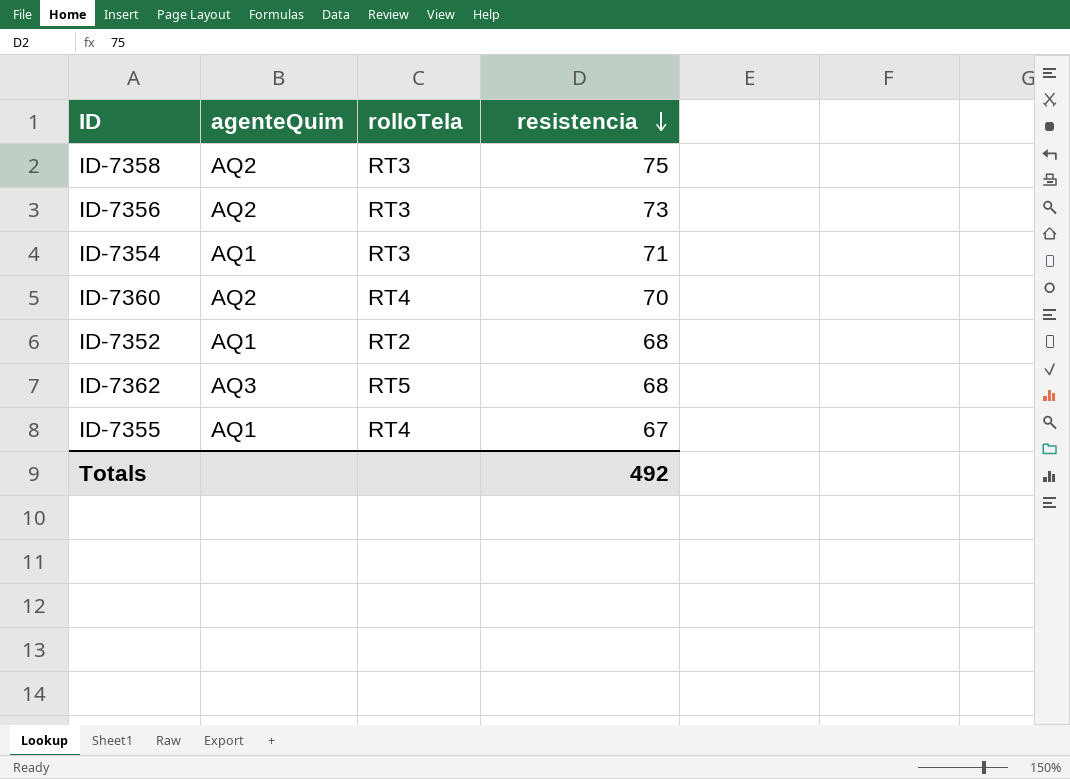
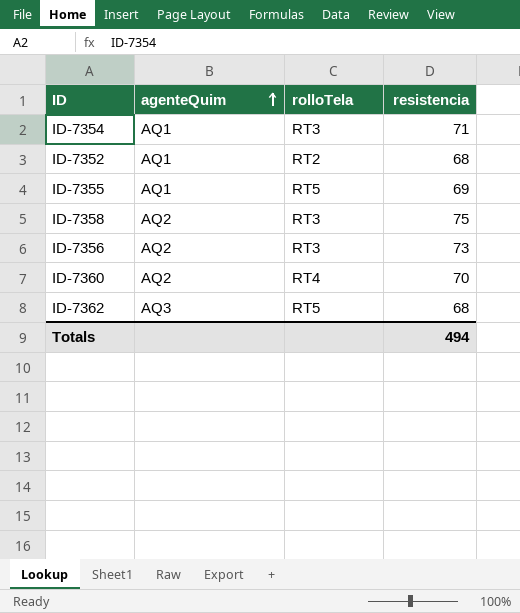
row order: resistencia descending -> agenteQuim ascending
ID-7355 | rolloTela: RT4 -> RT5
ID-7355 | resistencia: 67 -> 69
Totals | resistencia: 492 -> 494

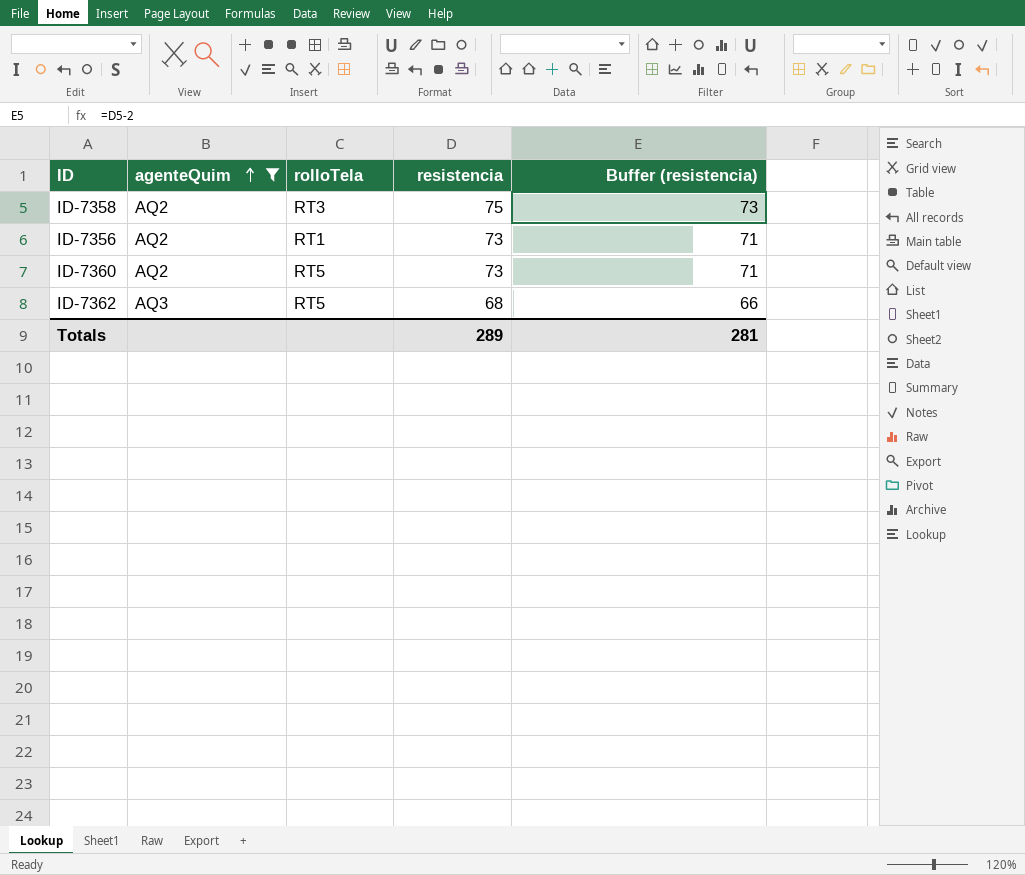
filter: none -> agenteQuim != AQ1
column Buffer (resistencia) | formula: none -> [resistencia] - 2
ID-7356 | rolloTela: RT3 -> RT1
ID-7360 | rolloTela: RT4 -> RT5
ID-7360 | resistencia: 70 -> 73
Totals | resistencia: 494 -> 289

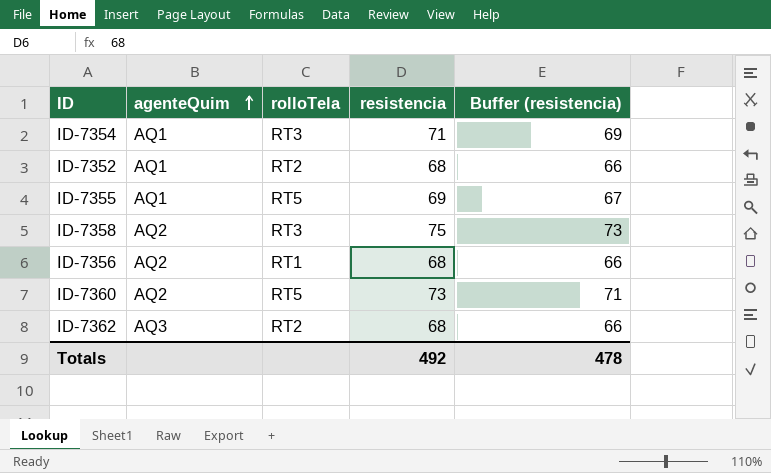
filter: agenteQuim != AQ1 -> none
ID-7356 | resistencia: 73 -> 68
ID-7356 | Buffer (resistencia): 71 -> 66
ID-7362 | rolloTela: RT5 -> RT2
Totals | resistencia: 289 -> 492
Totals | Buffer (resistencia): 281 -> 478

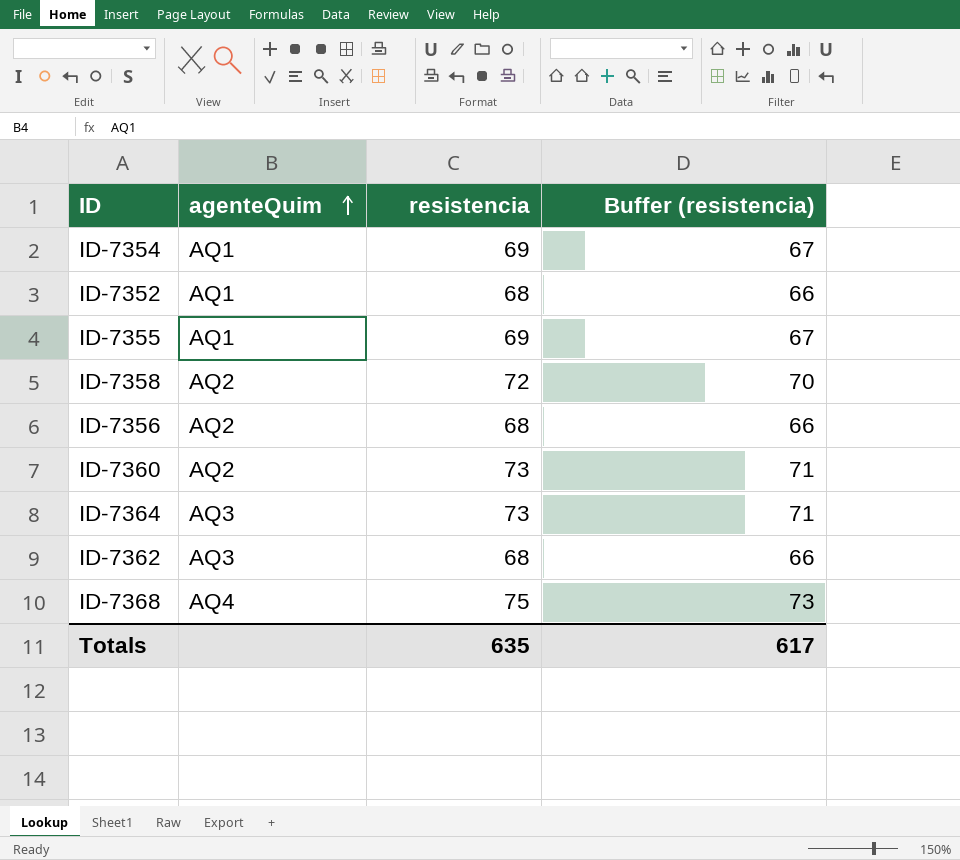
column rolloTela | position: 3 -> none
ID-7354 | resistencia: 71 -> 69
ID-7354 | Buffer (resistencia): 69 -> 67
ID-7358 | resistencia: 75 -> 72
ID-7358 | Buffer (resistencia): 73 -> 70
row ID-7364: none -> AQ3 | 73 | 71
row ID-7368: none -> AQ4 | 75 | 73
Totals | resistencia: 492 -> 635
Totals | Buffer (resistencia): 478 -> 617

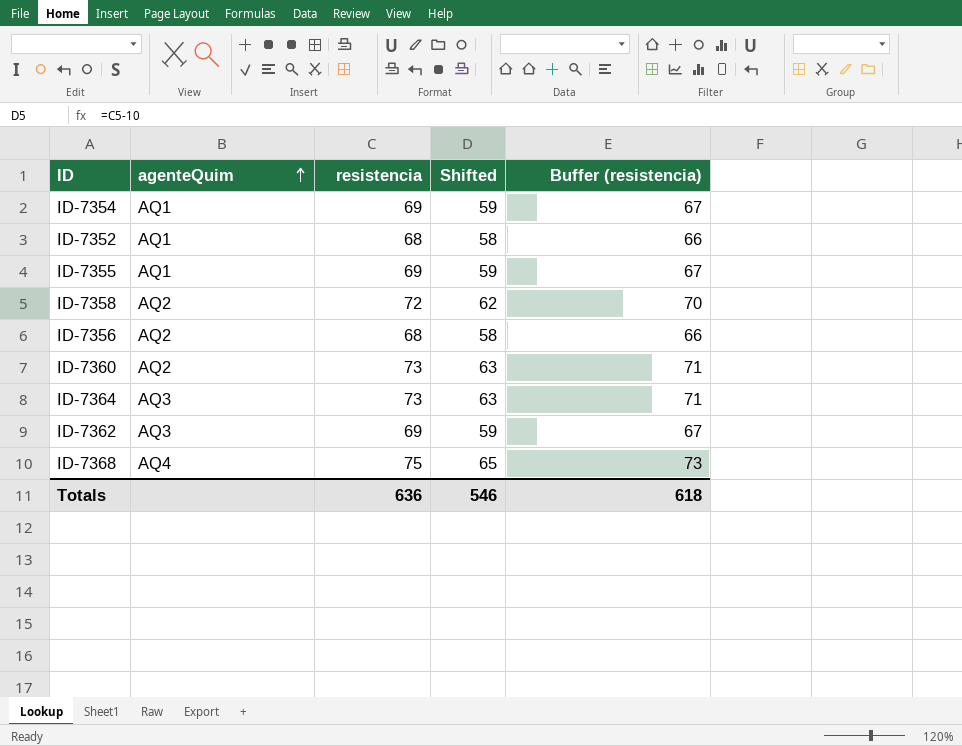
column Shifted | formula: none -> [resistencia] - 10
ID-7362 | resistencia: 68 -> 69
ID-7362 | Buffer (resistencia): 66 -> 67
Totals | resistencia: 635 -> 636
Totals | Buffer (resistencia): 617 -> 618

